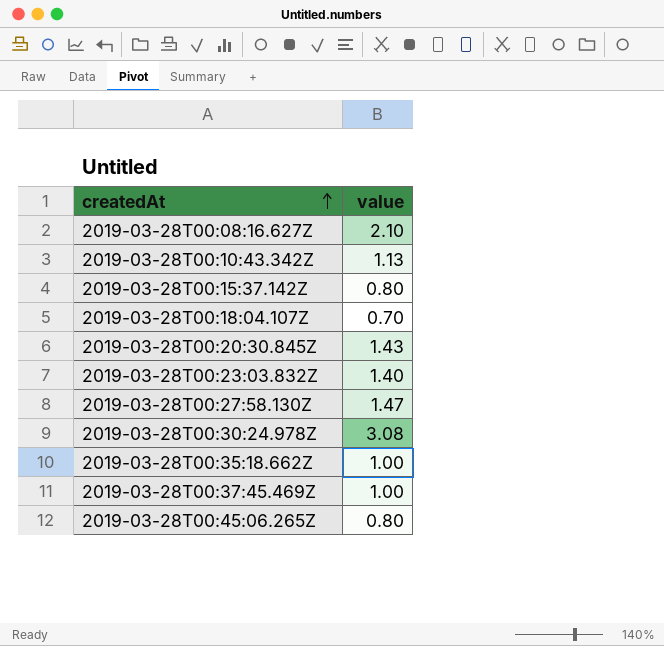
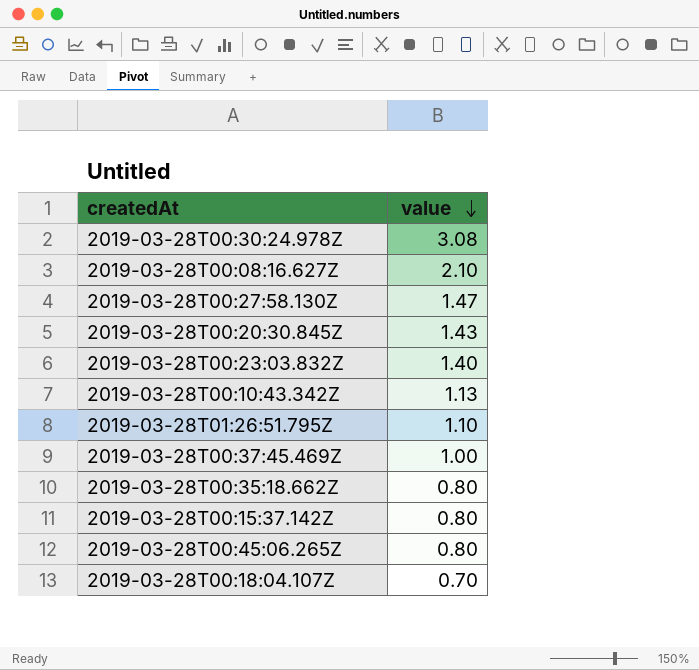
row order: createdAt ascending -> value descending
row 2019-03-28T01:26:51.795Z: none -> 1.10
2019-03-28T00:35:18.662Z | value: 1.00 -> 0.80

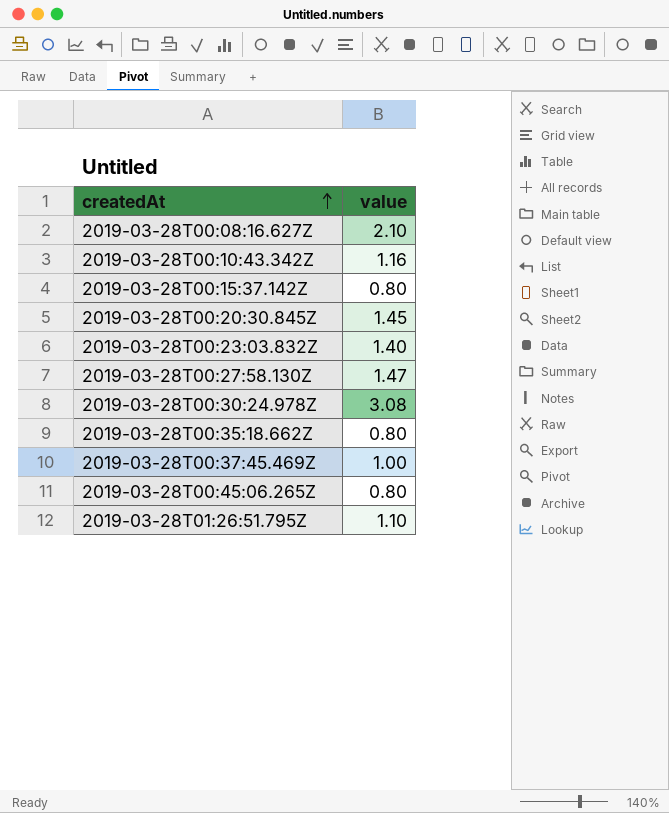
row order: value descending -> createdAt ascending
row 2019-03-28T00:18:04.107Z: 0.70 -> none
2019-03-28T00:10:43.342Z | value: 1.13 -> 1.16
2019-03-28T00:20:30.845Z | value: 1.43 -> 1.45

